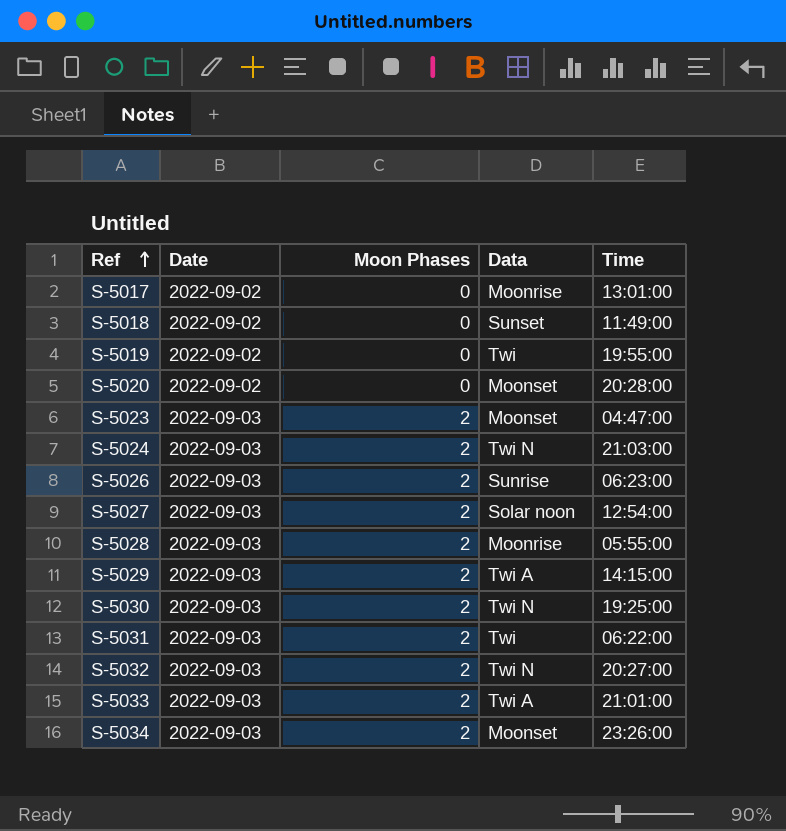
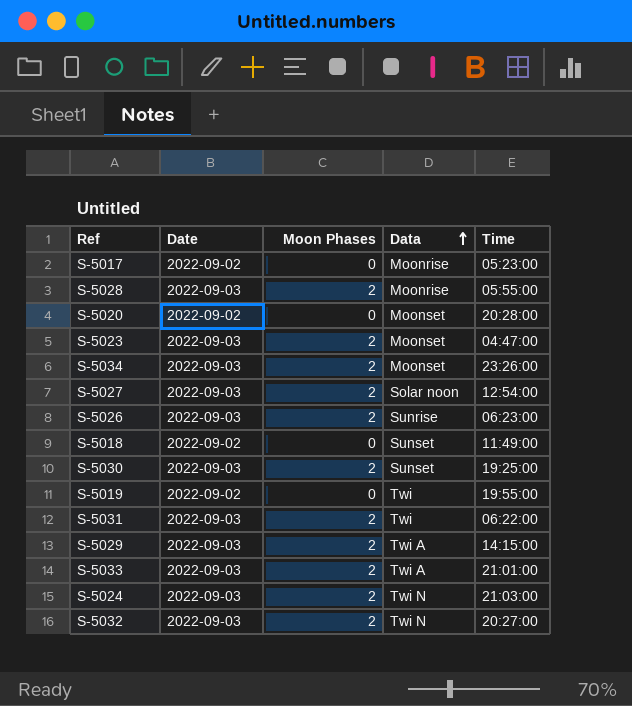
row order: Ref ascending -> Data ascending
S-5017 | Time: 13:01:00 -> 05:23:00
S-5030 | Data: Twi N -> Sunset

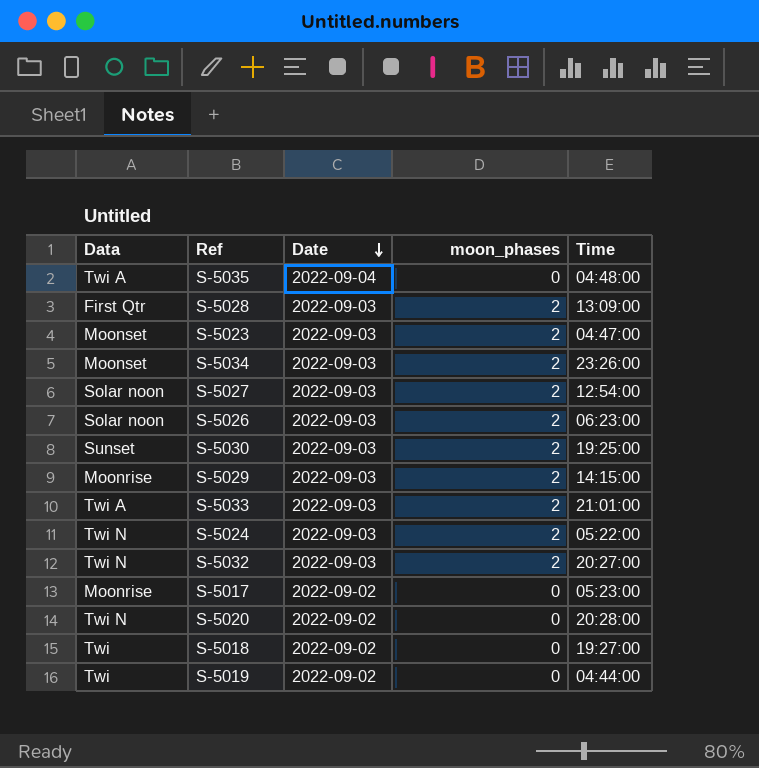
row order: Data ascending -> Date descending
column Data | position: 4 -> 1
column name: Moon Phases -> moon_phases
row S-5031: 2022-09-03 | 2 | Twi | 06:22:00 -> none
row S-5035: none -> Twi A | 2022-09-04 | 0 | 04:48:00
S-5028 | Data: Moonrise -> First Qtr
S-5028 | Time: 05:55:00 -> 13:09:00
S-5026 | Data: Sunrise -> Solar noon
S-5029 | Data: Twi A -> Moonrise
S-5024 | Time: 21:03:00 -> 05:22:00
S-5020 | Data: Moonset -> Twi N
S-5018 | Data: Sunset -> Twi
S-5018 | Time: 11:49:00 -> 19:27:00
S-5019 | Time: 19:55:00 -> 04:44:00

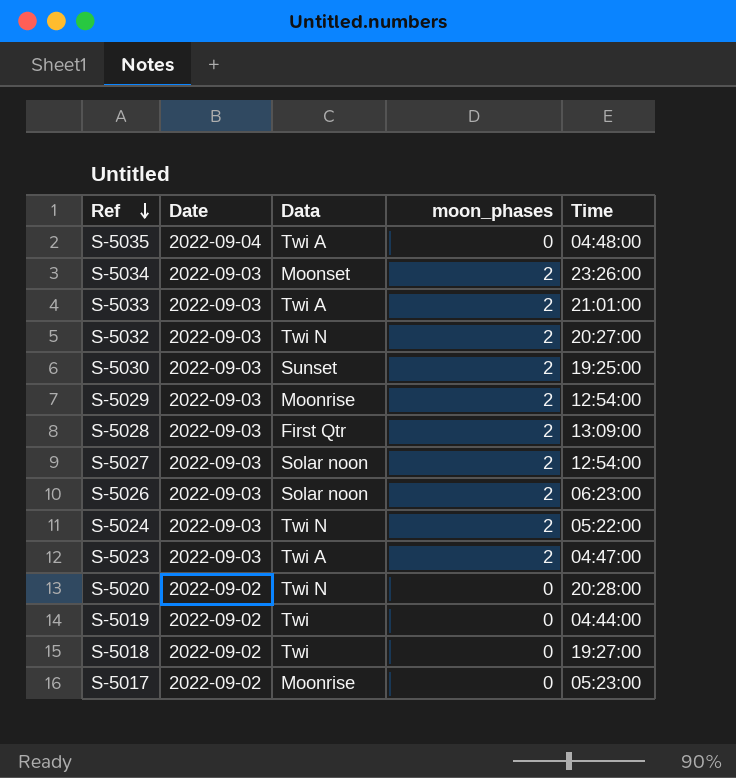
row order: Date descending -> Ref descending
column Data | position: 1 -> 3
S-5029 | Time: 14:15:00 -> 12:54:00
S-5023 | Data: Moonset -> Twi A

